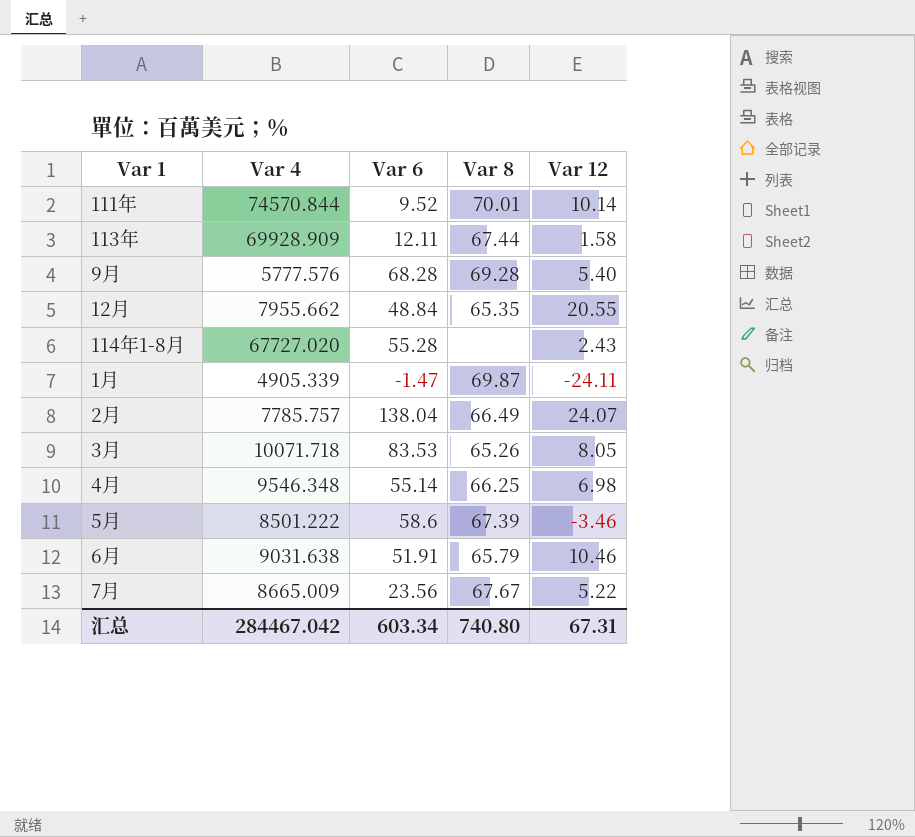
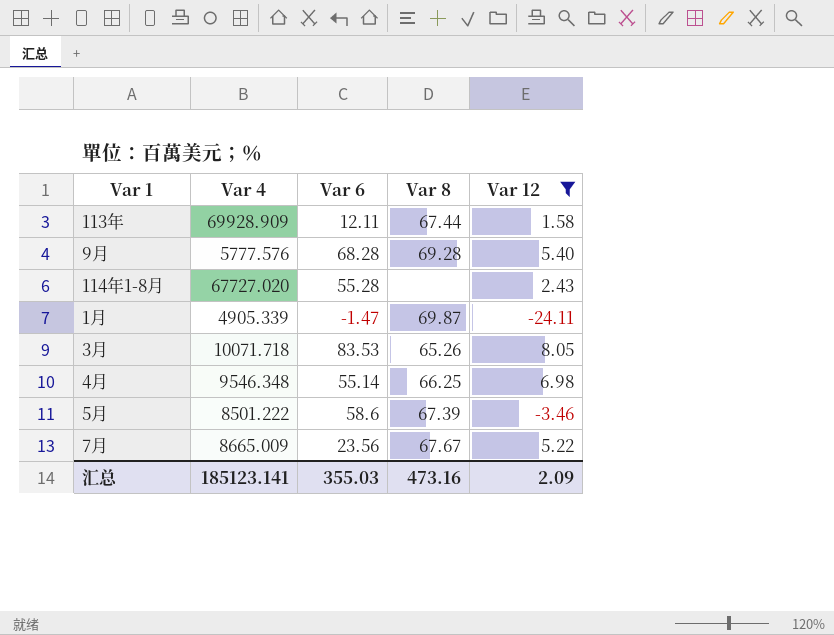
filter: none -> Var 12 <= 8.05
汇总 | Var 4: 284467.042 -> 185123.141
汇总 | Var 6: 603.34 -> 355.03
汇总 | Var 8: 740.80 -> 473.16
汇总 | Var 12: 67.31 -> 2.09

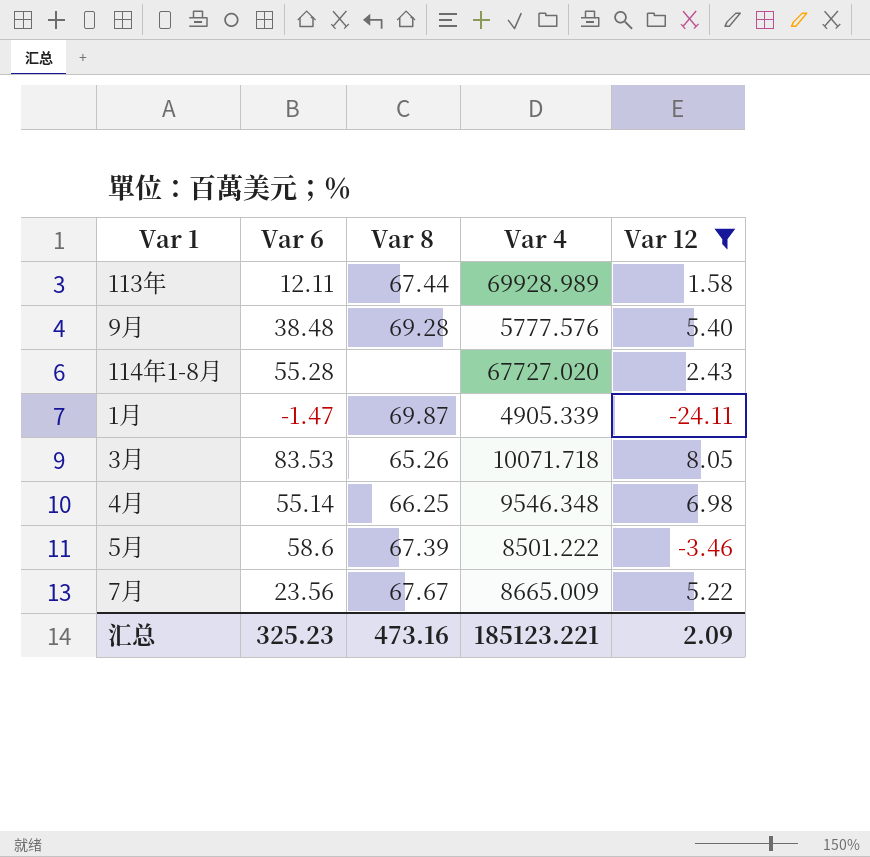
column Var 4 | position: 2 -> 4
113年 | Var 4: 69928.909 -> 69928.989
9月 | Var 6: 68.28 -> 38.48
汇总 | Var 6: 355.03 -> 325.23
汇总 | Var 4: 185123.141 -> 185123.221

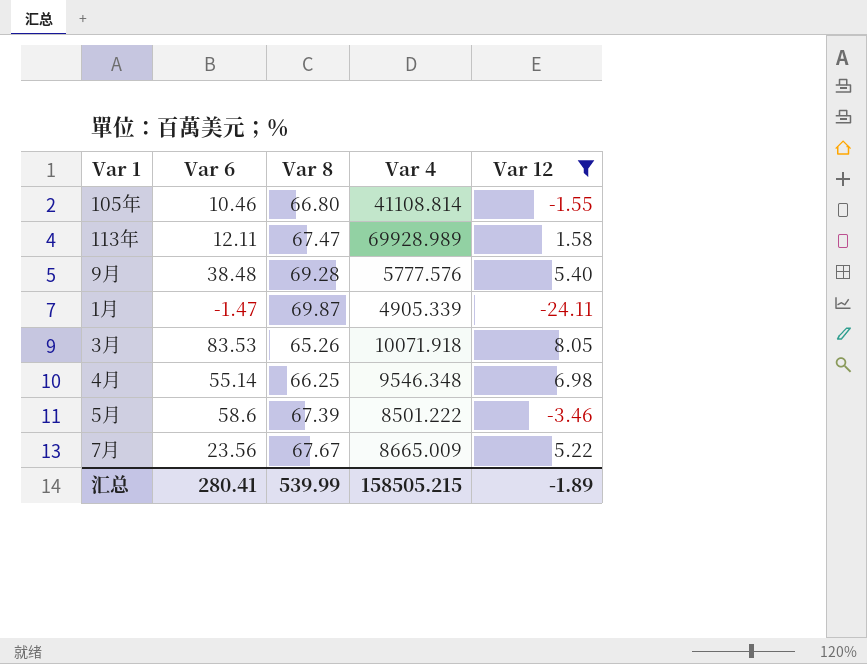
row 114年1-8月: 55.28 | none | 67727.020 | 2.43 -> none
row 105年: none -> 10.46 | 66.80 | 41108.814 | -1.55
113年 | Var 8: 67.44 -> 67.47
3月 | Var 4: 10071.718 -> 10071.918
汇总 | Var 6: 325.23 -> 280.41
汇总 | Var 8: 473.16 -> 539.99
汇总 | Var 4: 185123.221 -> 158505.215
汇总 | Var 12: 2.09 -> -1.89

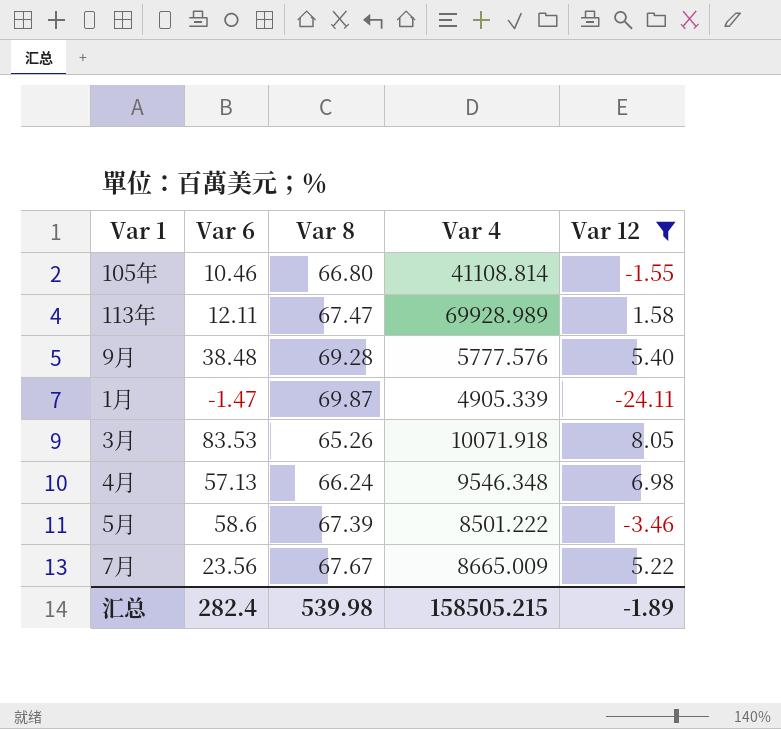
4月 | Var 6: 55.14 -> 57.13
4月 | Var 8: 66.25 -> 66.24
汇总 | Var 6: 280.41 -> 282.4
汇总 | Var 8: 539.99 -> 539.98

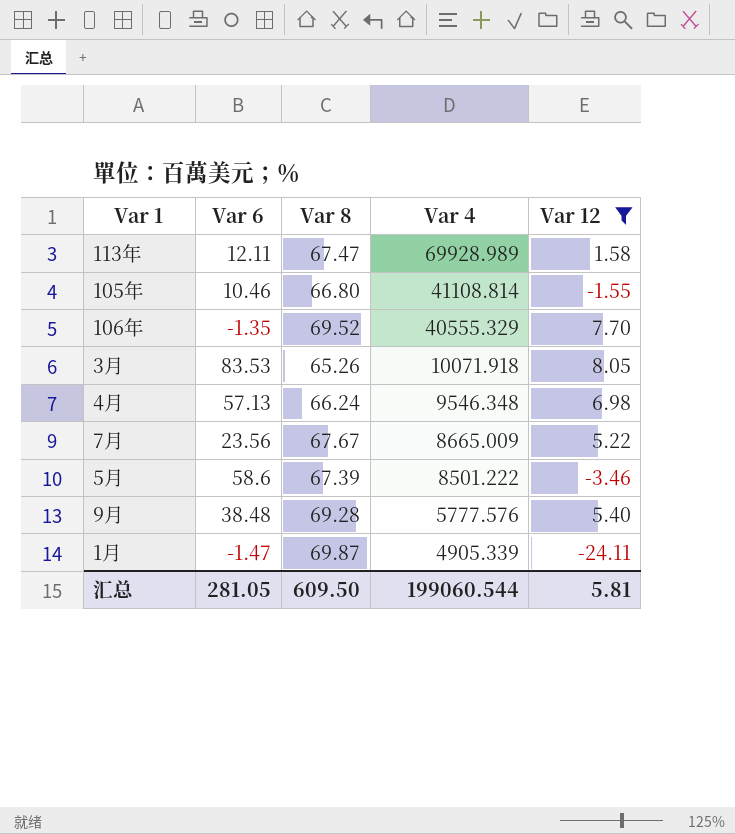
row order: none -> Var 4 descending
row 106年: none -> -1.35 | 69.52 | 40555.329 | 7.70
汇总 | Var 6: 282.4 -> 281.05
汇总 | Var 8: 539.98 -> 609.50
汇总 | Var 4: 158505.215 -> 199060.544
汇总 | Var 12: -1.89 -> 5.81

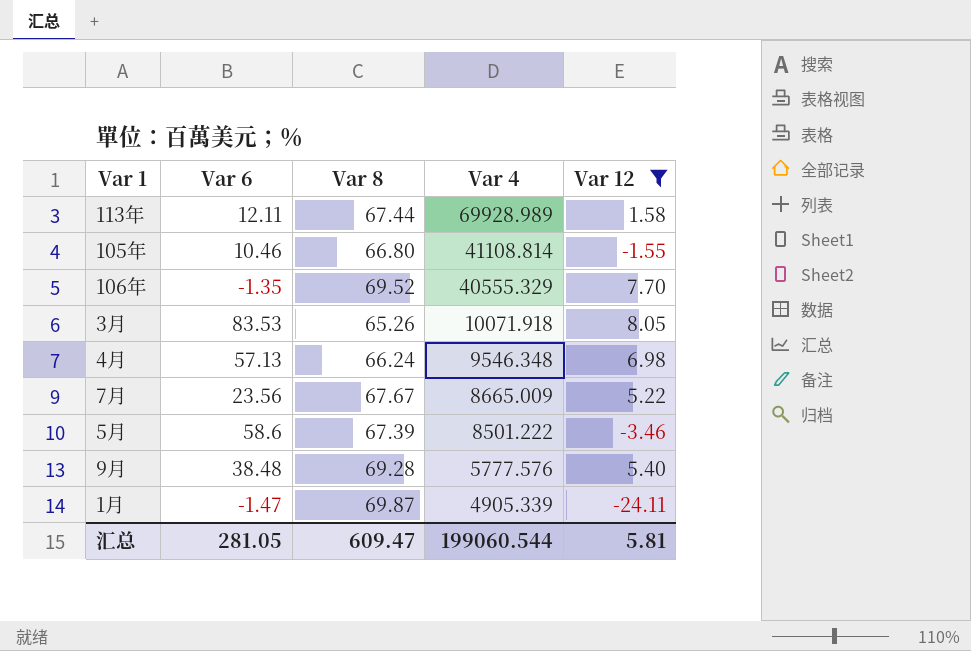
113年 | Var 8: 67.47 -> 67.44
汇总 | Var 8: 609.50 -> 609.47

